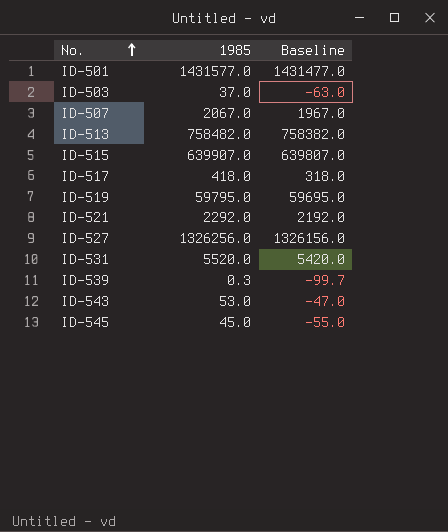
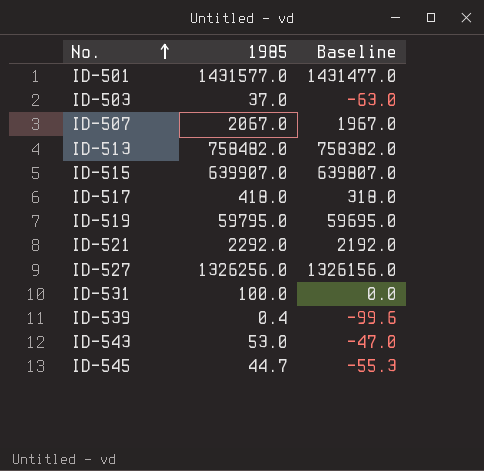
ID-531 | 1985: 5520.0 -> 100.0
ID-531 | Baseline: 5420.0 -> 0.0
ID-539 | 1985: 0.3 -> 0.4
ID-539 | Baseline: -99.7 -> -99.6
ID-545 | 1985: 45.0 -> 44.7
ID-545 | Baseline: -55.0 -> -55.3

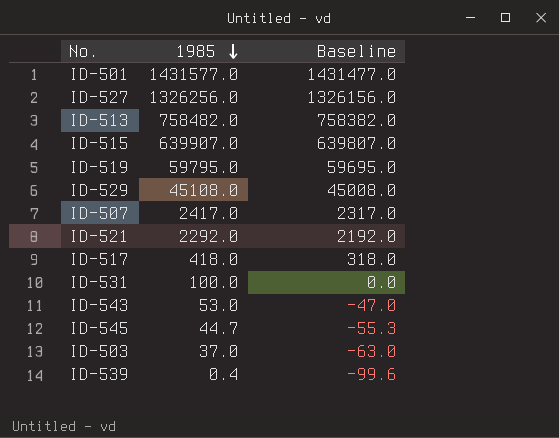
row order: No. ascending -> 1985 descending
row ID-529: none -> 45108.0 | 45008.0
ID-507 | 1985: 2067.0 -> 2417.0
ID-507 | Baseline: 1967.0 -> 2317.0

